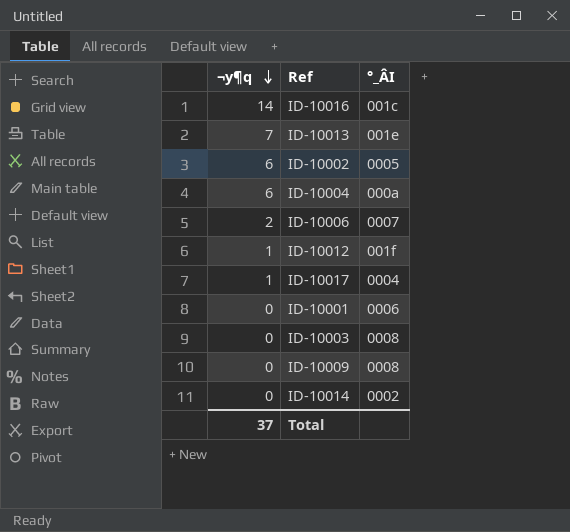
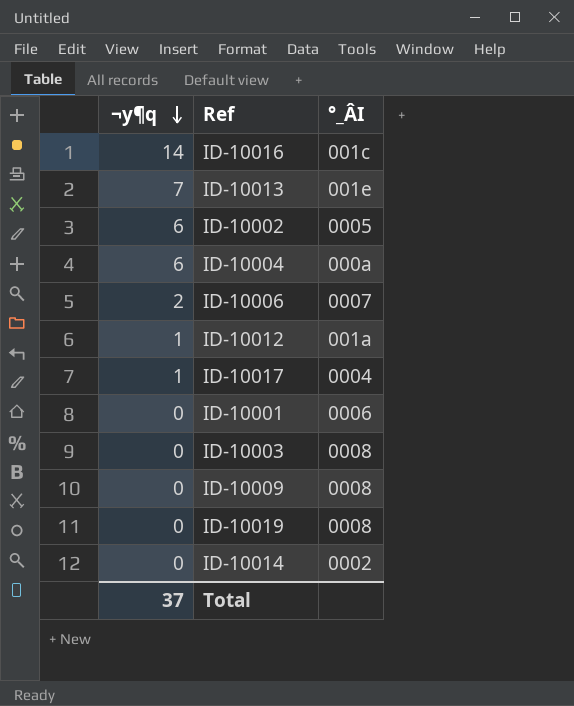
ID-10012 | °_ÂI: 001f -> 001a
row ID-10019: none -> 0 | 0008

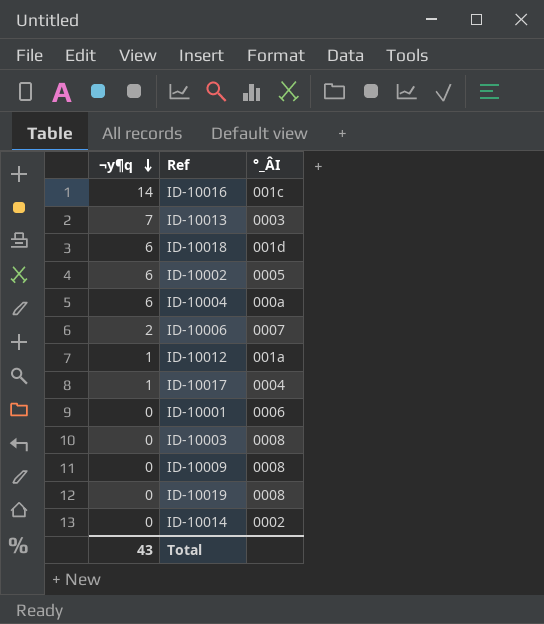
ID-10013 | °_ÂI: 001e -> 0003
row ID-10018: none -> 6 | 001d
Total | ¬y¶q: 37 -> 43

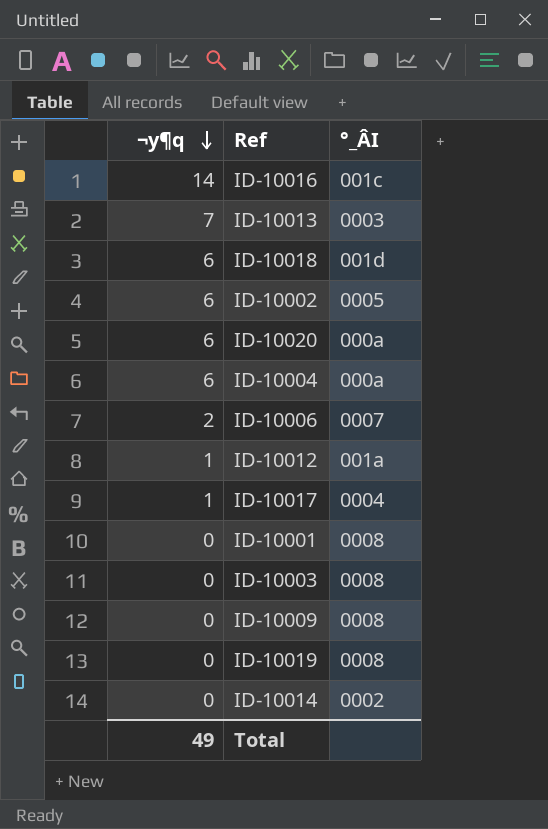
row ID-10020: none -> 6 | 000a
ID-10001 | °_ÂI: 0006 -> 0008
Total | ¬y¶q: 43 -> 49

